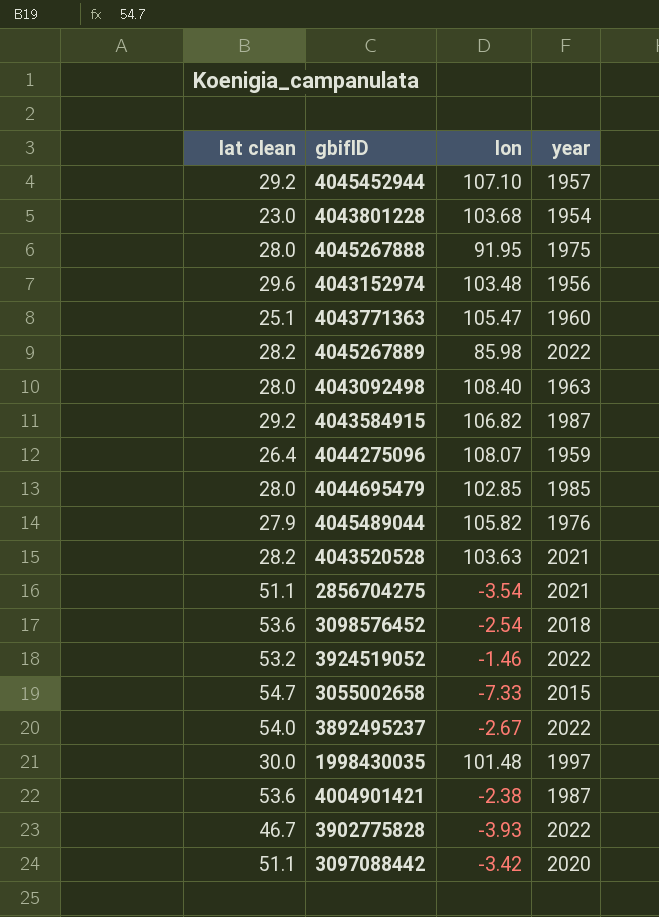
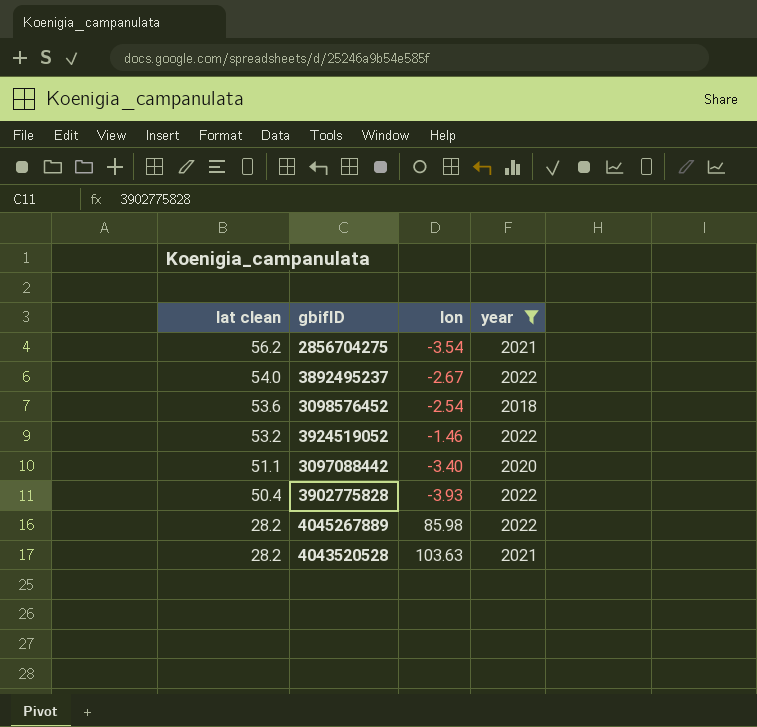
filter: none -> year >= 2018
row order: none -> lat clean descending
2856704275 | lat clean: 51.1 -> 56.2
3097088442 | lon: -3.42 -> -3.40
3902775828 | lat clean: 46.7 -> 50.4

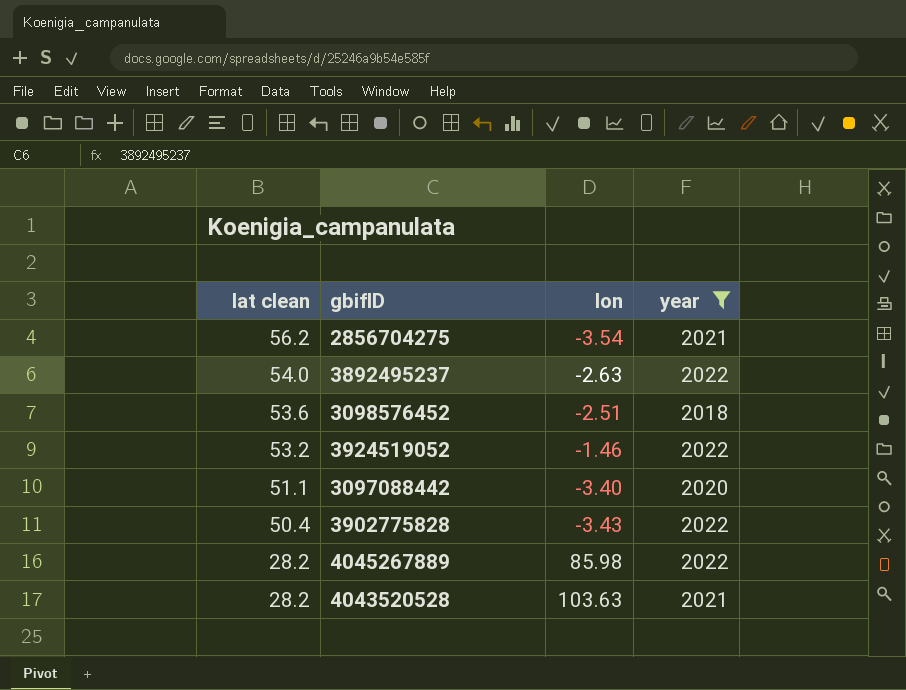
3892495237 | lon: -2.67 -> -2.63
3098576452 | lon: -2.54 -> -2.51
3902775828 | lon: -3.93 -> -3.43

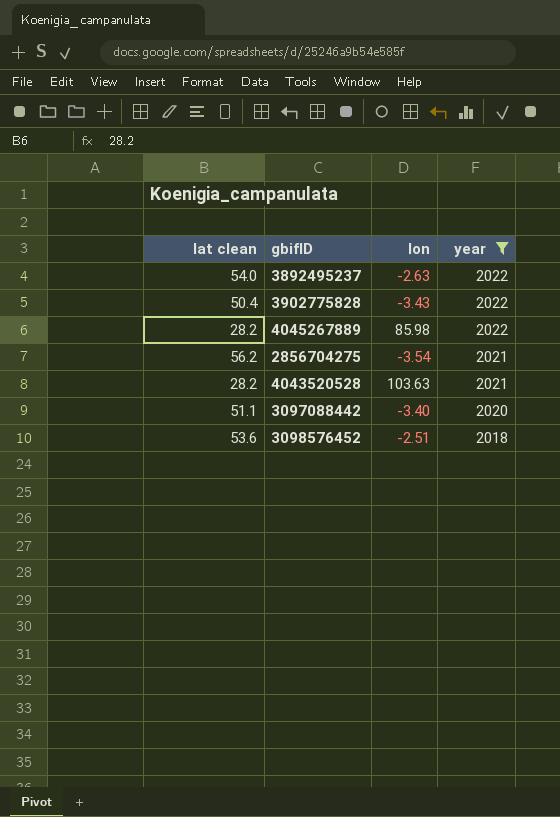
row order: lat clean descending -> year descending
row 3924519052: 53.2 | -1.46 | 2022 -> none

